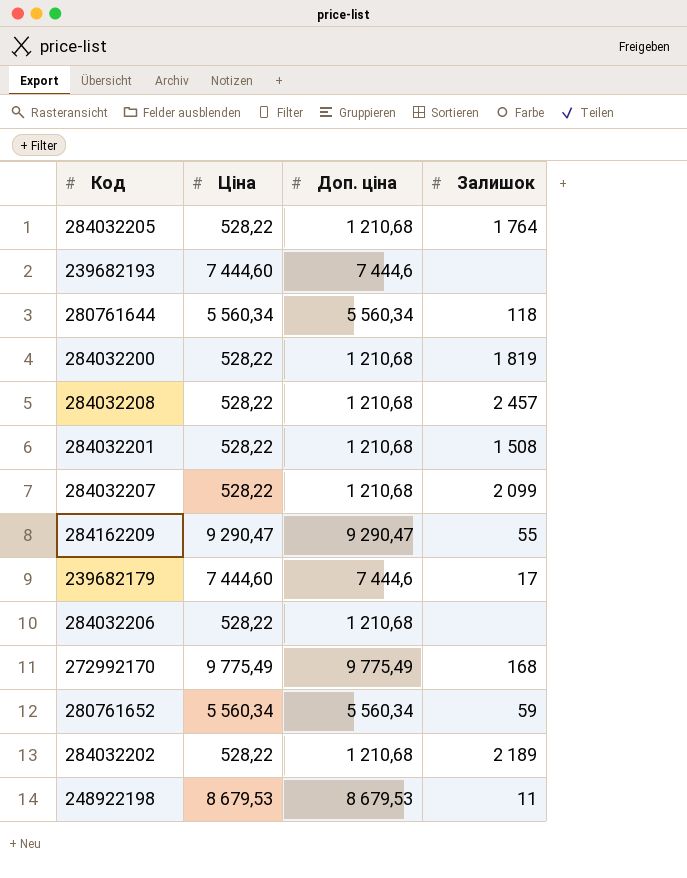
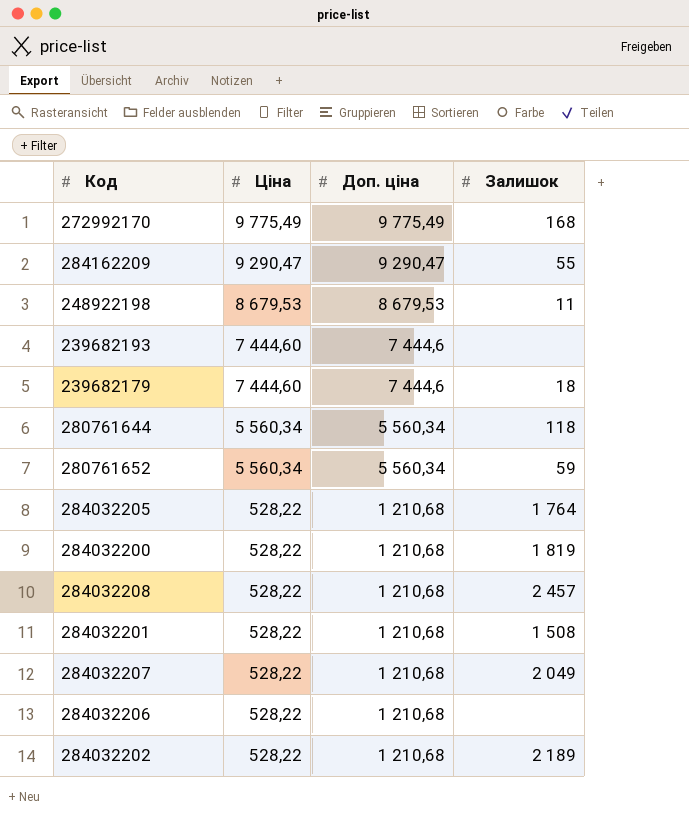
row order: none -> Ціна descending
239682179 | Залишок: 17 -> 18
284032207 | Залишок: 2 099 -> 2 049

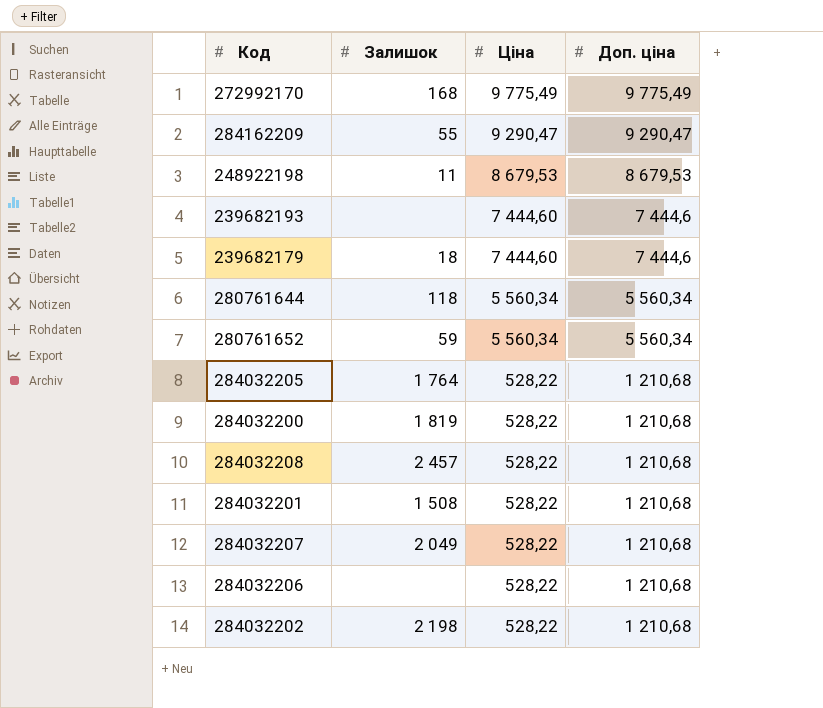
column Залишок | position: 4 -> 2
284032202 | Залишок: 2 189 -> 2 198

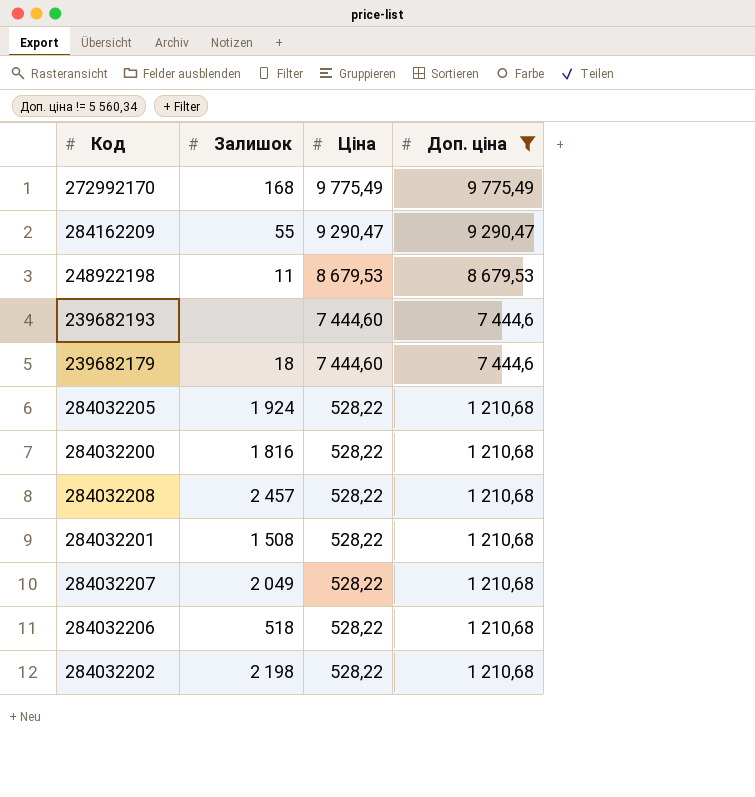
filter: none -> Доп. ціна != 5 560,34
284032205 | Залишок: 1 764 -> 1 924
284032200 | Залишок: 1 819 -> 1 816
284032206 | Залишок: none -> 518

